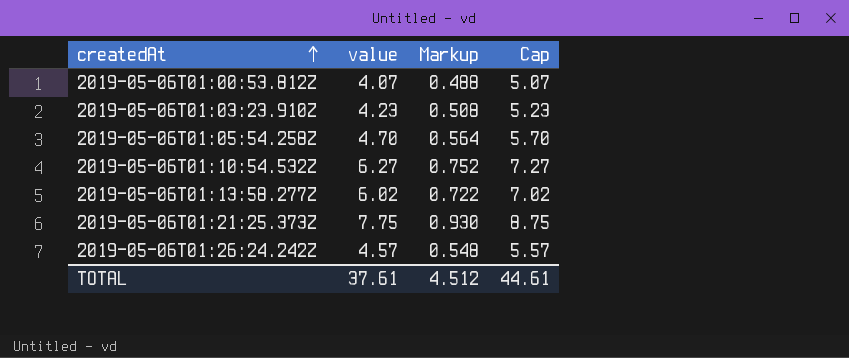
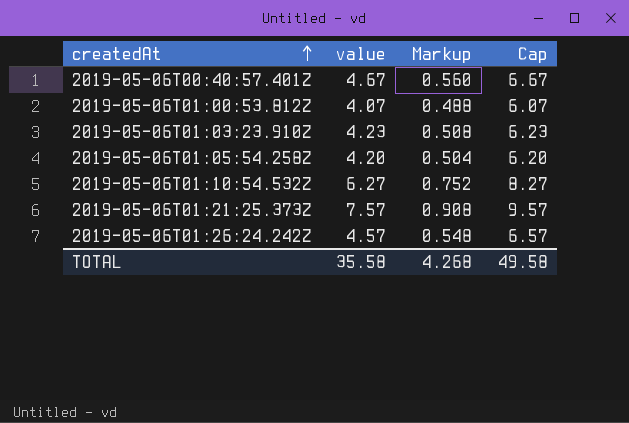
column Cap | formula: [value] + 1 -> [value] + 2
row 2019-05-06T01:13:58.277Z: 6.02 | 0.722 | 7.02 -> none
row 2019-05-06T00:40:57.401Z: none -> 4.67 | 0.560 | 6.67
2019-05-06T01:05:54.258Z | value: 4.70 -> 4.20
2019-05-06T01:05:54.258Z | Markup: 0.564 -> 0.504
2019-05-06T01:21:25.373Z | value: 7.75 -> 7.57
2019-05-06T01:21:25.373Z | Markup: 0.930 -> 0.908
TOTAL | value: 37.61 -> 35.58
TOTAL | Markup: 4.512 -> 4.268
TOTAL | Cap: 44.61 -> 49.58

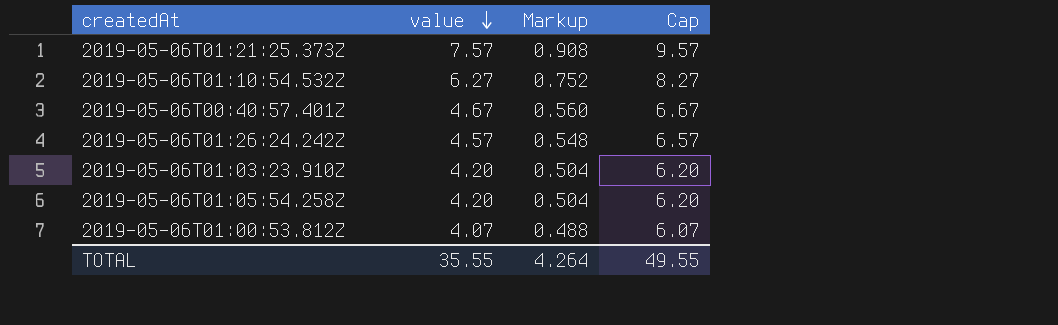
row order: createdAt ascending -> value descending
2019-05-06T01:03:23.910Z | value: 4.23 -> 4.20
2019-05-06T01:03:23.910Z | Markup: 0.508 -> 0.504
2019-05-06T01:03:23.910Z | Cap: 6.23 -> 6.20
TOTAL | value: 35.58 -> 35.55
TOTAL | Markup: 4.268 -> 4.264
TOTAL | Cap: 49.58 -> 49.55

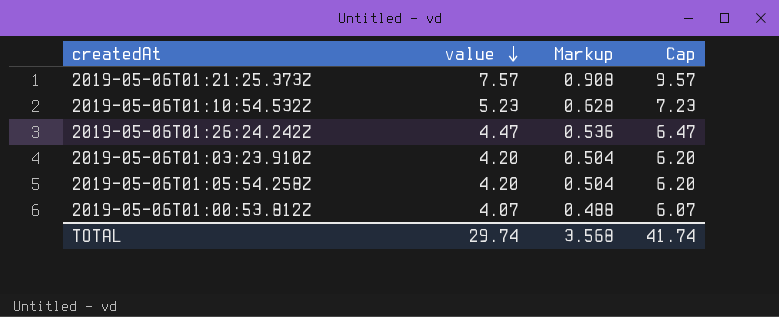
row 2019-05-06T00:40:57.401Z: 4.67 | 0.560 | 6.67 -> none
2019-05-06T01:10:54.532Z | value: 6.27 -> 5.23
2019-05-06T01:10:54.532Z | Markup: 0.752 -> 0.628
2019-05-06T01:10:54.532Z | Cap: 8.27 -> 7.23
2019-05-06T01:26:24.242Z | value: 4.57 -> 4.47
2019-05-06T01:26:24.242Z | Markup: 0.548 -> 0.536
2019-05-06T01:26:24.242Z | Cap: 6.57 -> 6.47
TOTAL | value: 35.55 -> 29.74
TOTAL | Markup: 4.264 -> 3.568
TOTAL | Cap: 49.55 -> 41.74

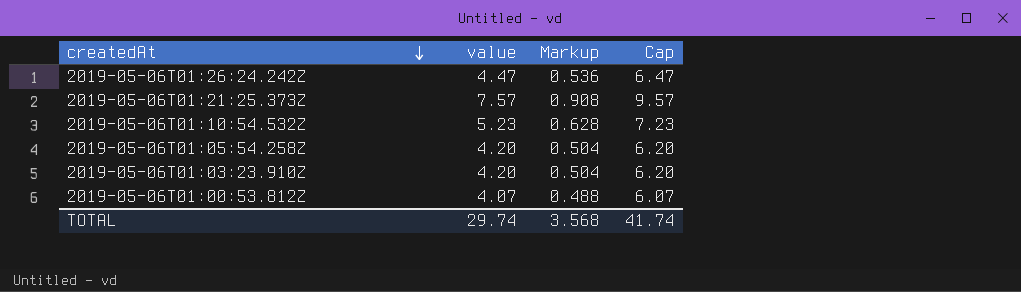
row order: value descending -> createdAt descending

